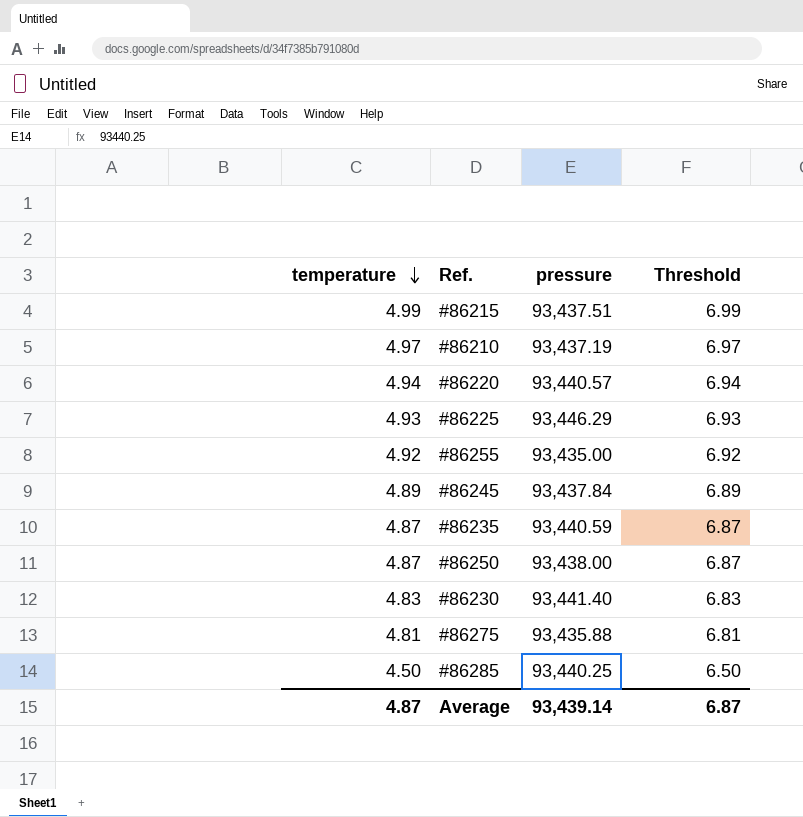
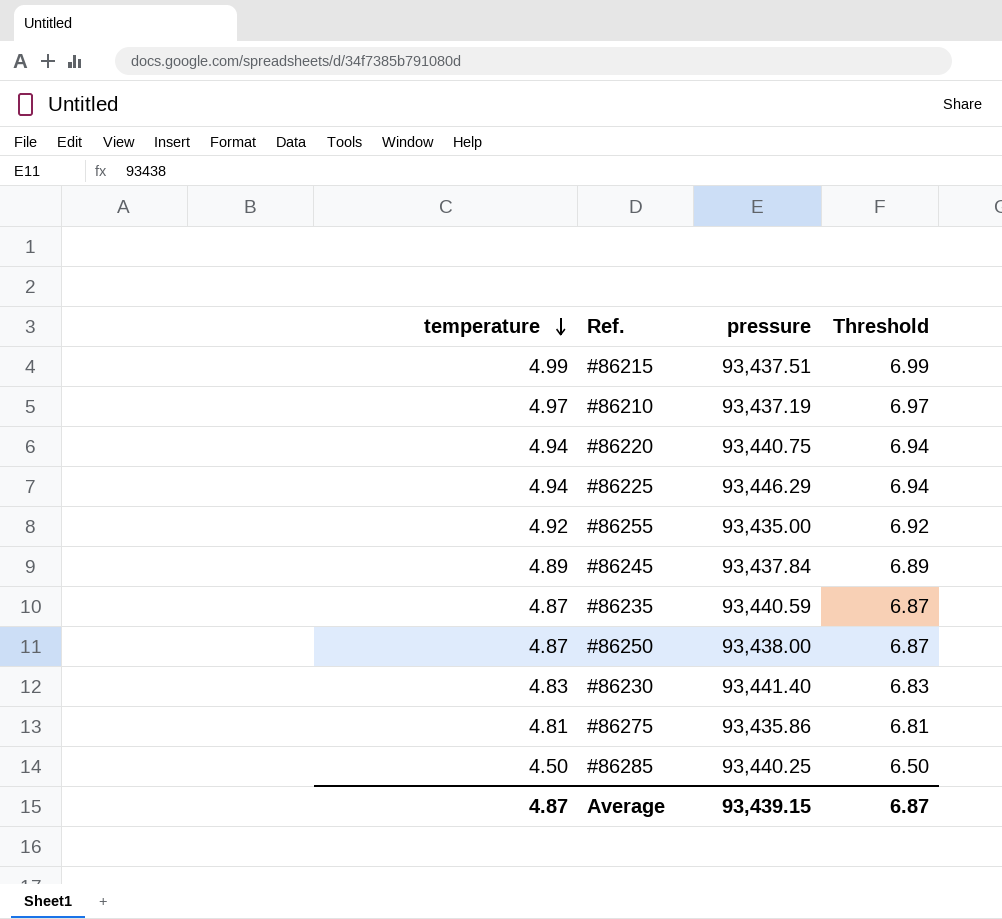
#86220 | pressure: 93,440.57 -> 93,440.75
#86225 | temperature: 4.93 -> 4.94
#86225 | Threshold: 6.93 -> 6.94
#86275 | pressure: 93,435.88 -> 93,435.86
Average | pressure: 93,439.14 -> 93,439.15

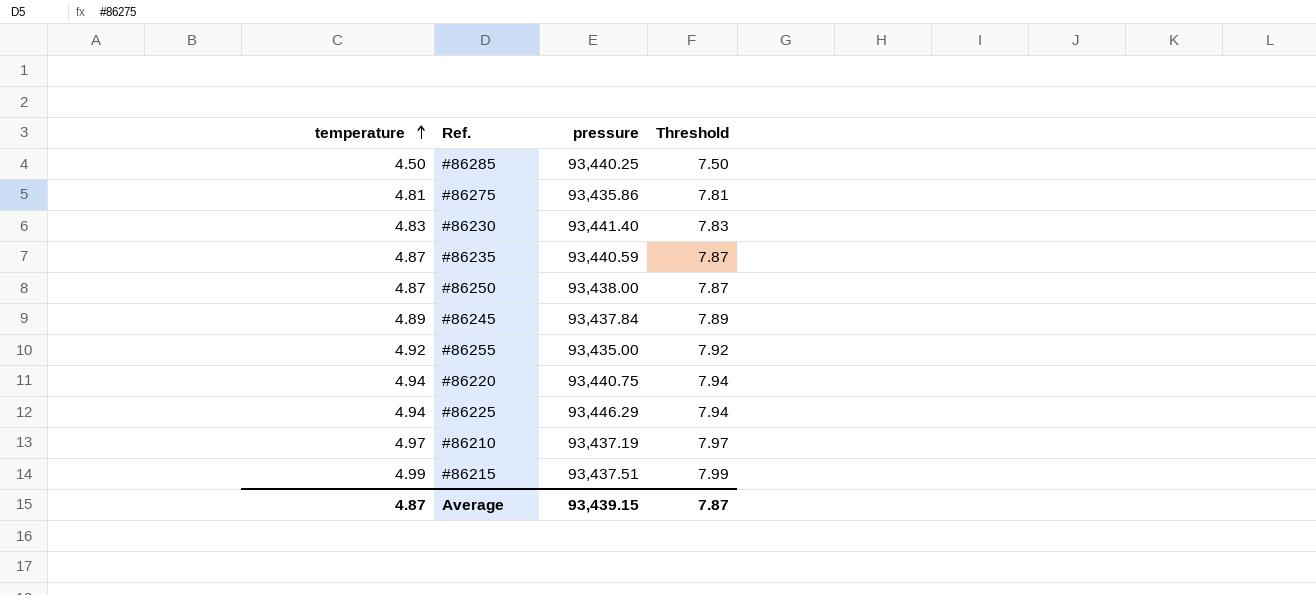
row order: temperature descending -> temperature ascending
column Threshold | formula: [temperature] + 2 -> [temperature] + 3
Average | Threshold: 6.87 -> 7.87

